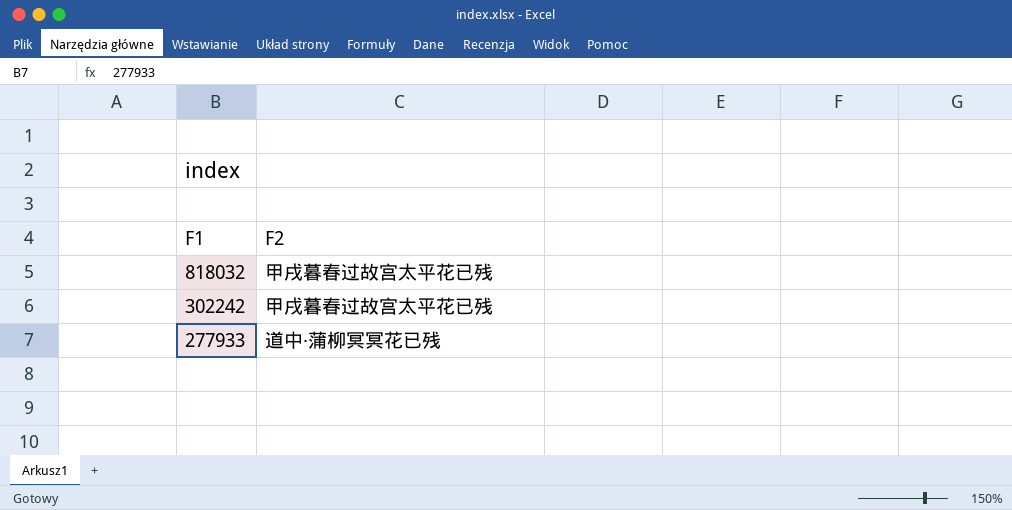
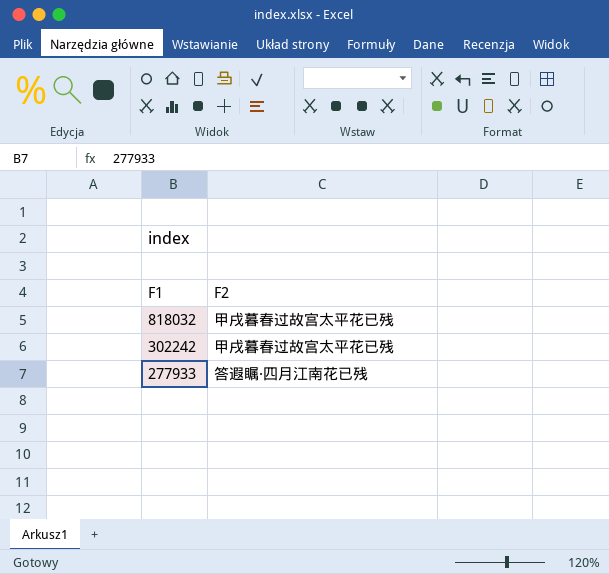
277933 | F2: 道中·蒲柳冥冥花已残 -> 答遐瞩·四月江南花已残

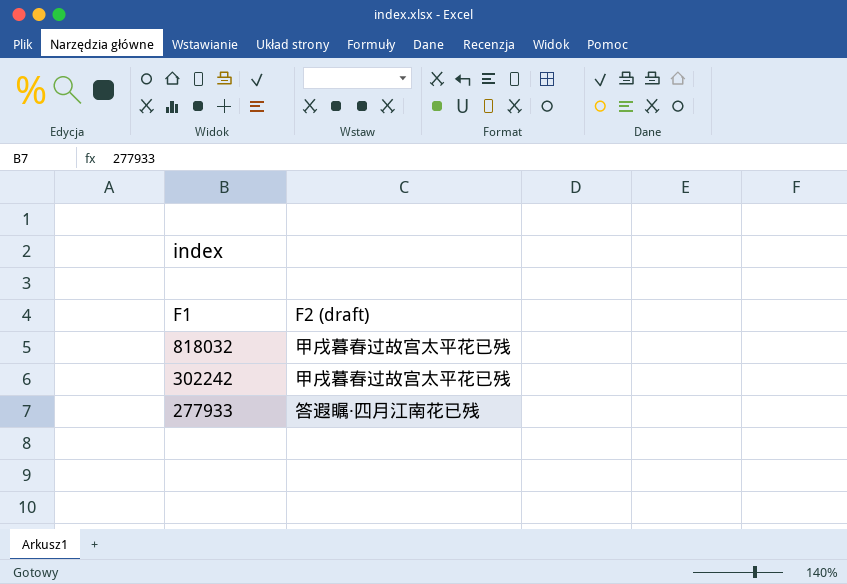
column name: F2 -> F2 (draft)

